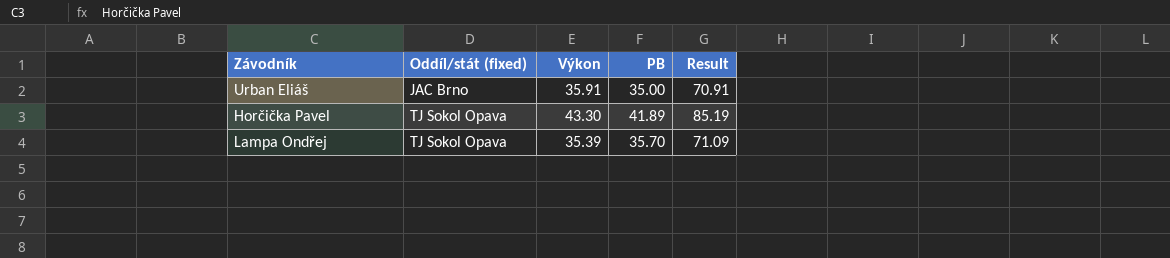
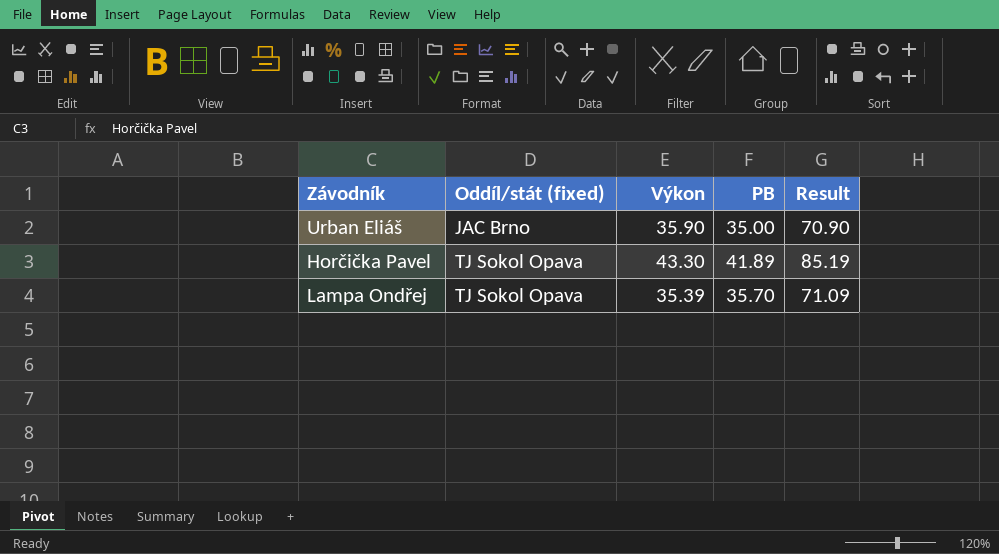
Urban Eliáš | Výkon: 35.91 -> 35.90
Urban Eliáš | Result: 70.91 -> 70.90

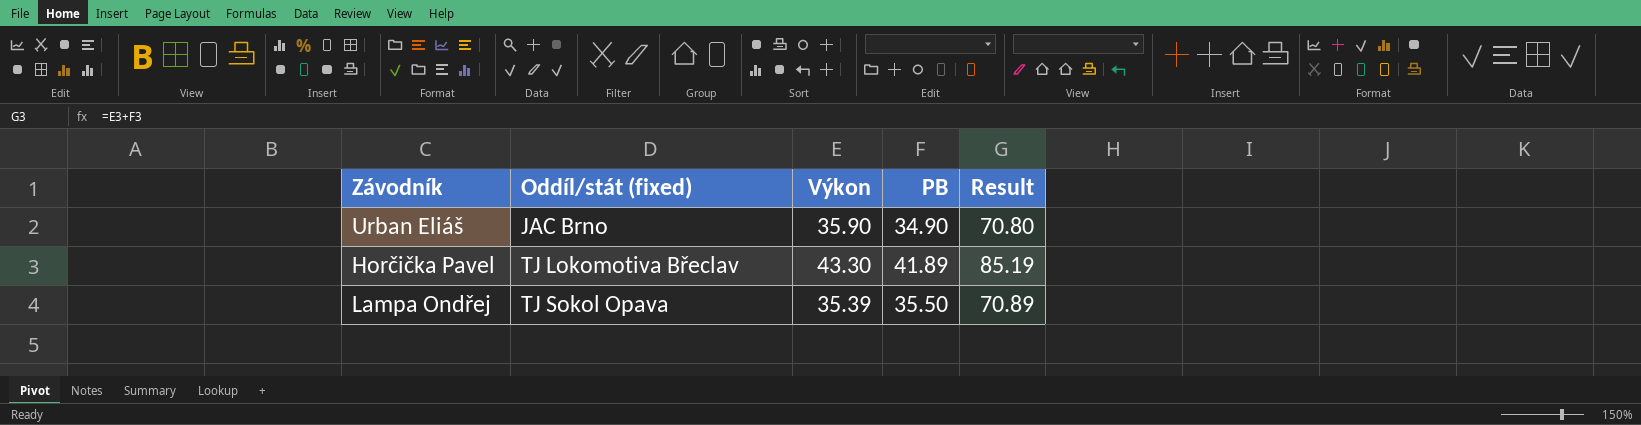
Urban Eliáš | PB: 35.00 -> 34.90
Urban Eliáš | Result: 70.90 -> 70.80
Horčička Pavel | Oddíl/stát (fixed): TJ Sokol Opava -> TJ Lokomotiva Břeclav
Lampa Ondřej | PB: 35.70 -> 35.50
Lampa Ondřej | Result: 71.09 -> 70.89

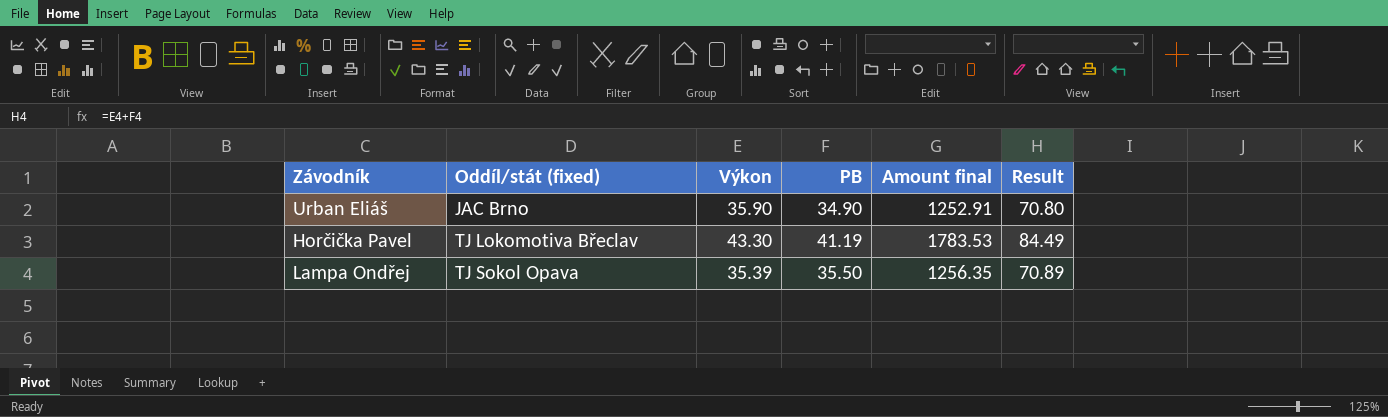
column Amount final | formula: none -> [Výkon] * [PB]
Horčička Pavel | PB: 41.89 -> 41.19
Horčička Pavel | Result: 85.19 -> 84.49

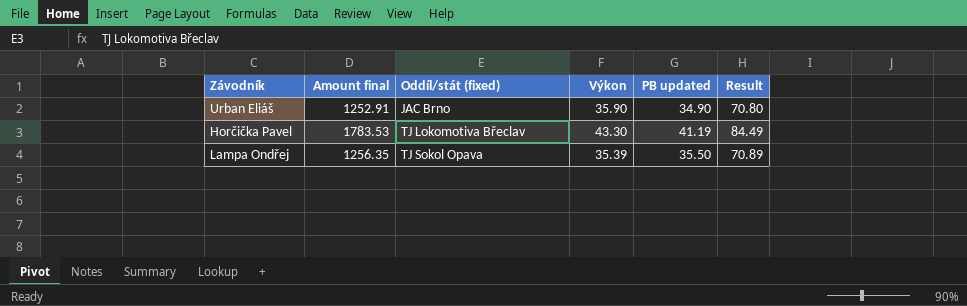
column Amount final | position: 5 -> 2
column name: PB -> PB updated

